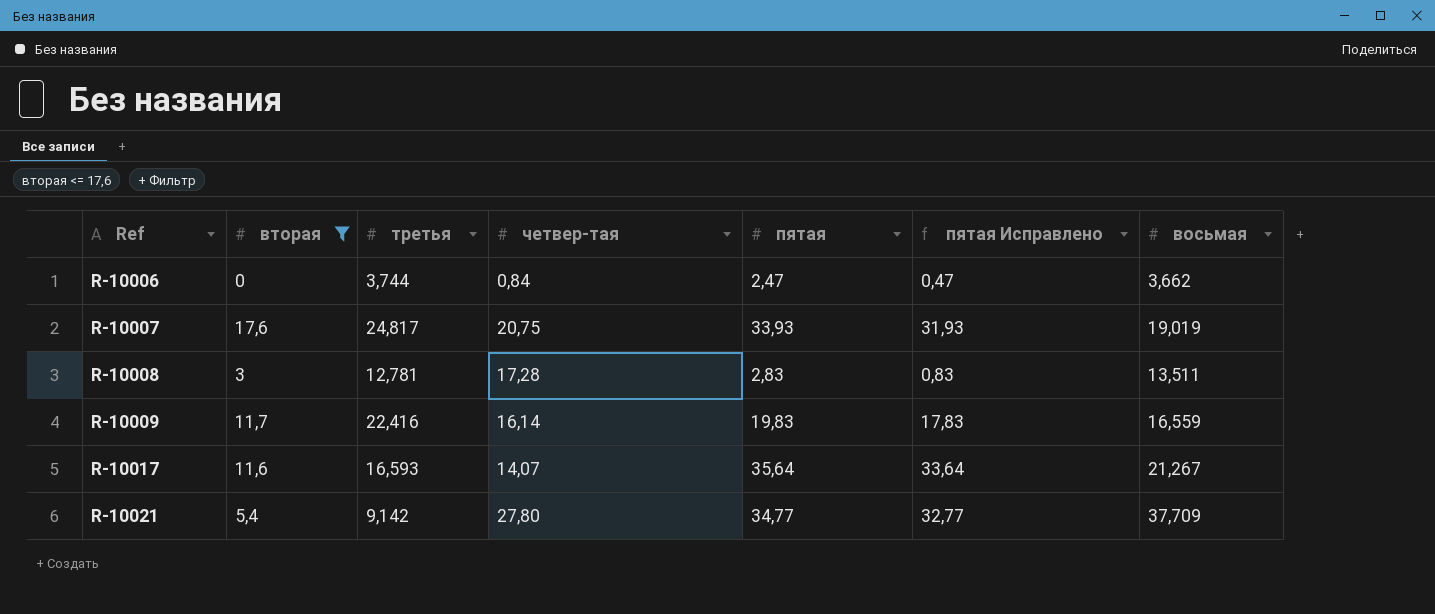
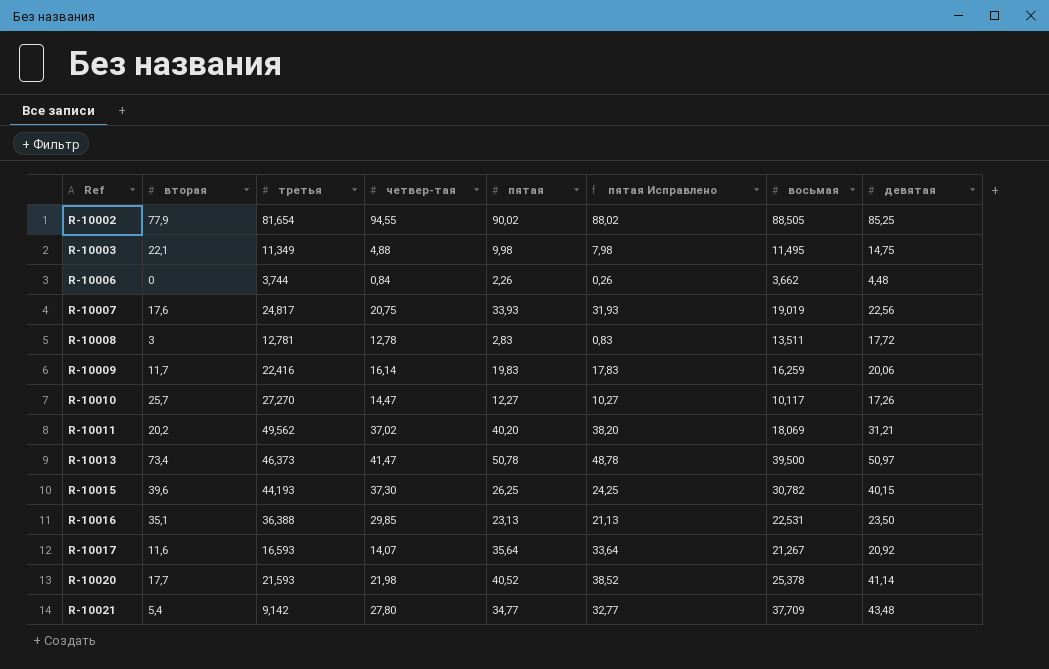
filter: вторая <= 17,6 -> none
column девятая | position: none -> 8
R-10006 | пятая: 2,47 -> 2,26
R-10006 | пятая Исправлено: 0,47 -> 0,26
R-10008 | четвер-тая: 17,28 -> 12,78
R-10009 | восьмая: 16,559 -> 16,259

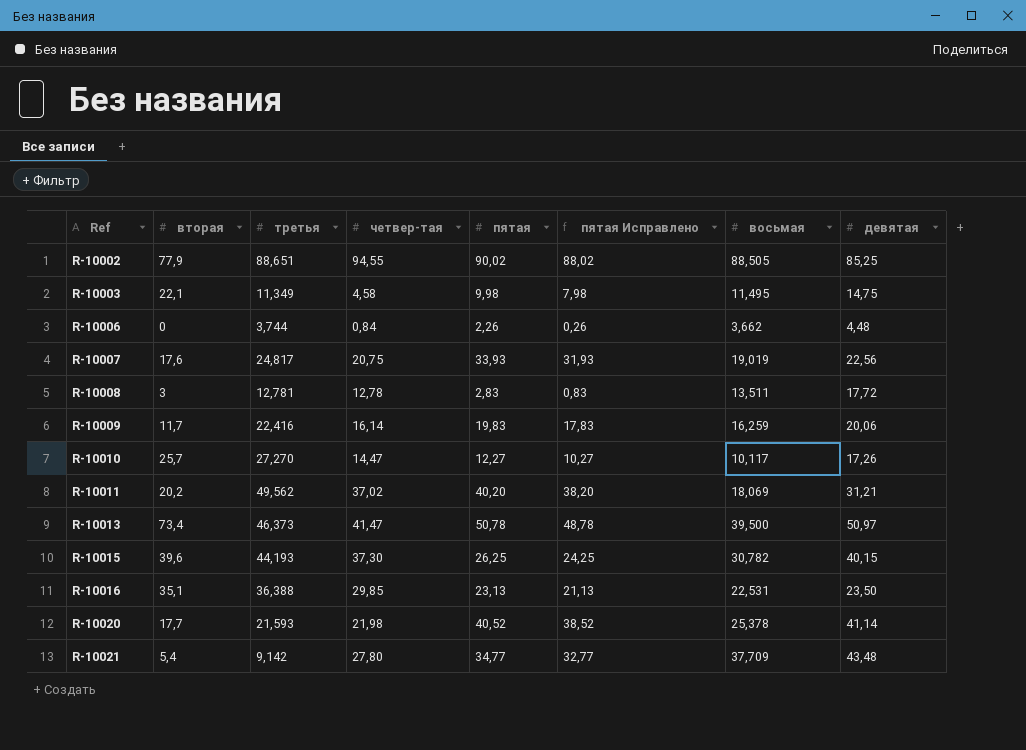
row R-10017: 11,6 | 16,593 | 14,07 | 35,64 | 33,64 | 21,267 | 20,92 -> none
R-10002 | третья: 81,654 -> 88,651
R-10003 | четвер-тая: 4,88 -> 4,58

